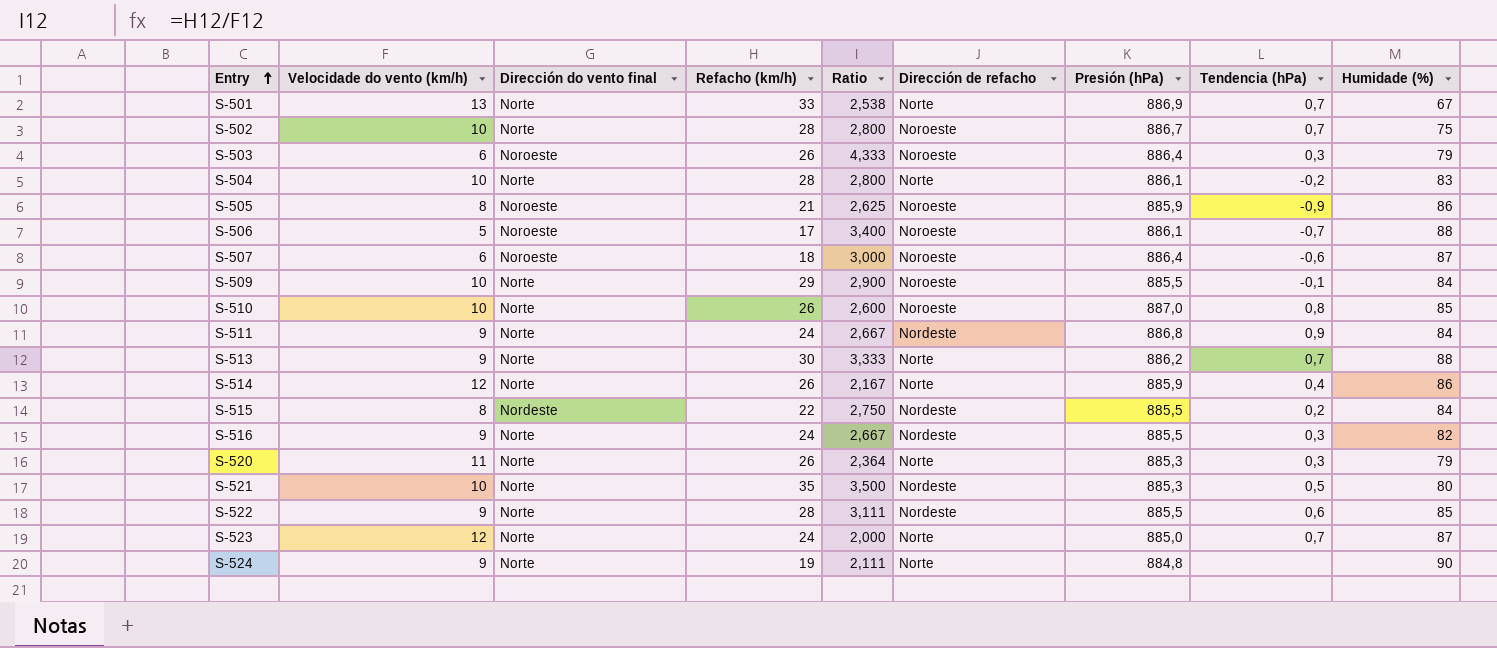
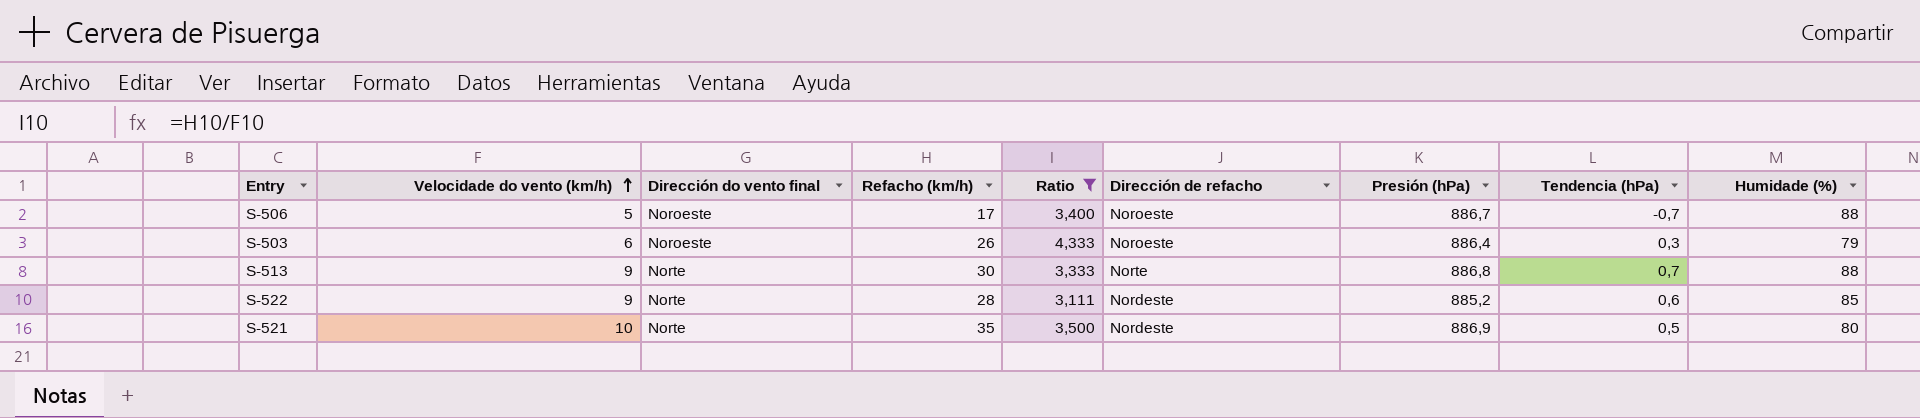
filter: none -> Ratio >= 3,111
row order: Entry ascending -> Velocidade do vento (km/h) ascending
S-506 | Presión (hPa): 886,1 -> 886,7
S-513 | Presión (hPa): 886,2 -> 886,8
S-522 | Presión (hPa): 885,5 -> 885,2
S-521 | Presión (hPa): 885,3 -> 886,9

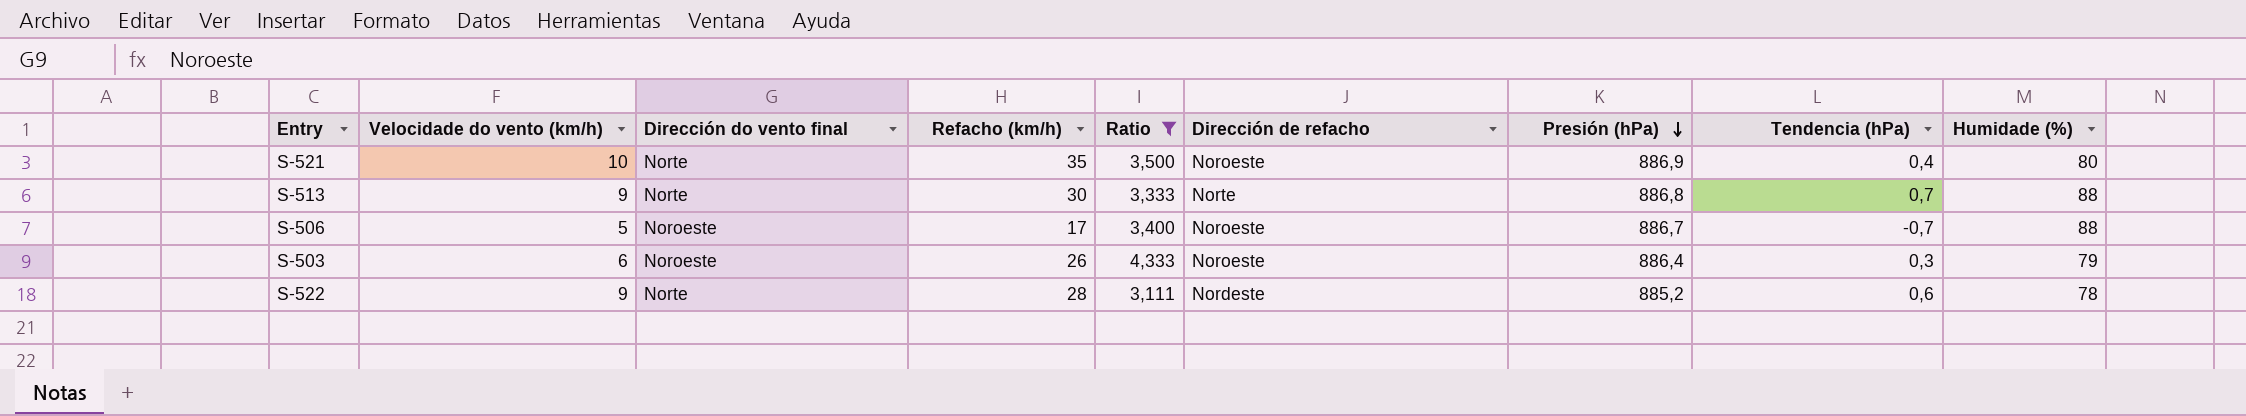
row order: Velocidade do vento (km/h) ascending -> Presión (hPa) descending
S-521 | Dirección de refacho: Nordeste -> Noroeste
S-521 | Tendencia (hPa): 0,5 -> 0,4
S-522 | Humidade (%): 85 -> 78

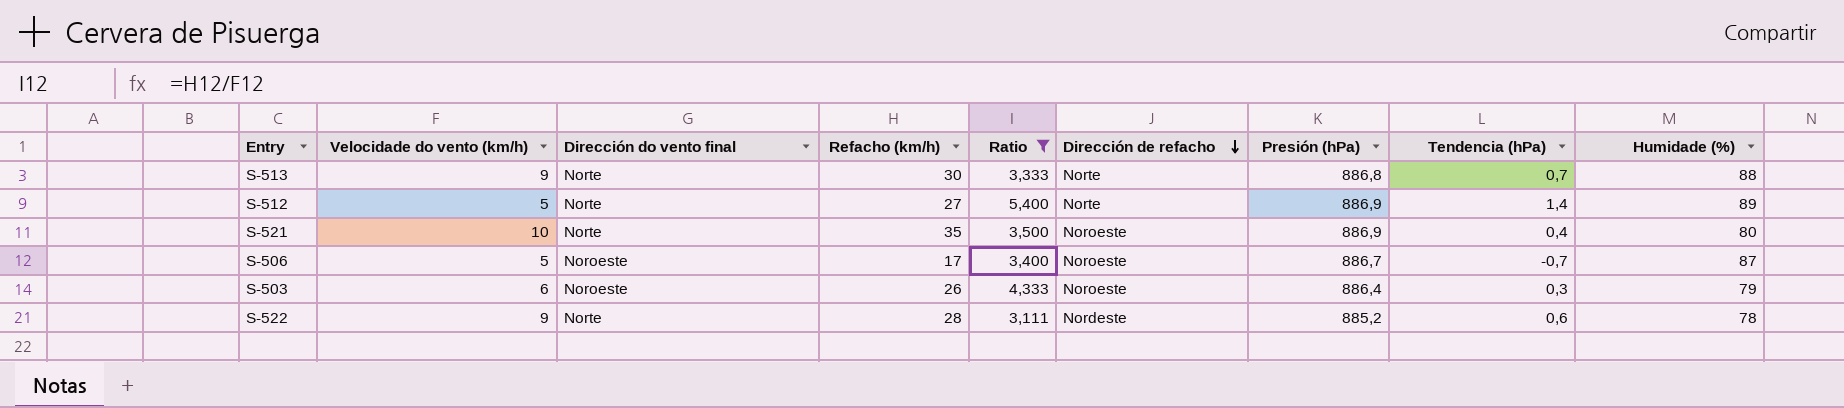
row order: Presión (hPa) descending -> Dirección de refacho descending
row S-512: none -> 5 | Norte | 27 | 5,400 | Norte | 886,9 | 1,4 | 89
S-506 | Humidade (%): 88 -> 87

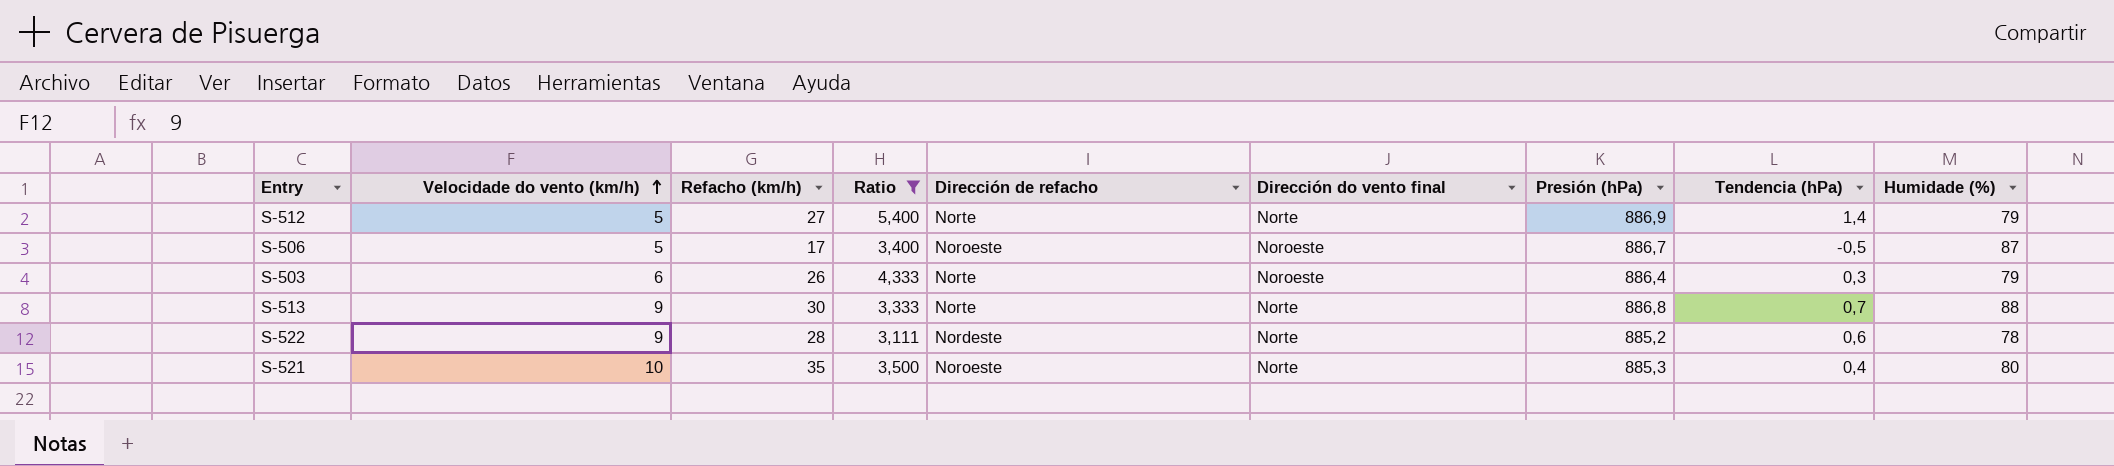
row order: Dirección de refacho descending -> Velocidade do vento (km/h) ascending
column Dirección do vento final | position: 3 -> 6
S-512 | Humidade (%): 89 -> 79
S-506 | Tendencia (hPa): -0,7 -> -0,5
S-503 | Dirección de refacho: Noroeste -> Norte
S-521 | Presión (hPa): 886,9 -> 885,3

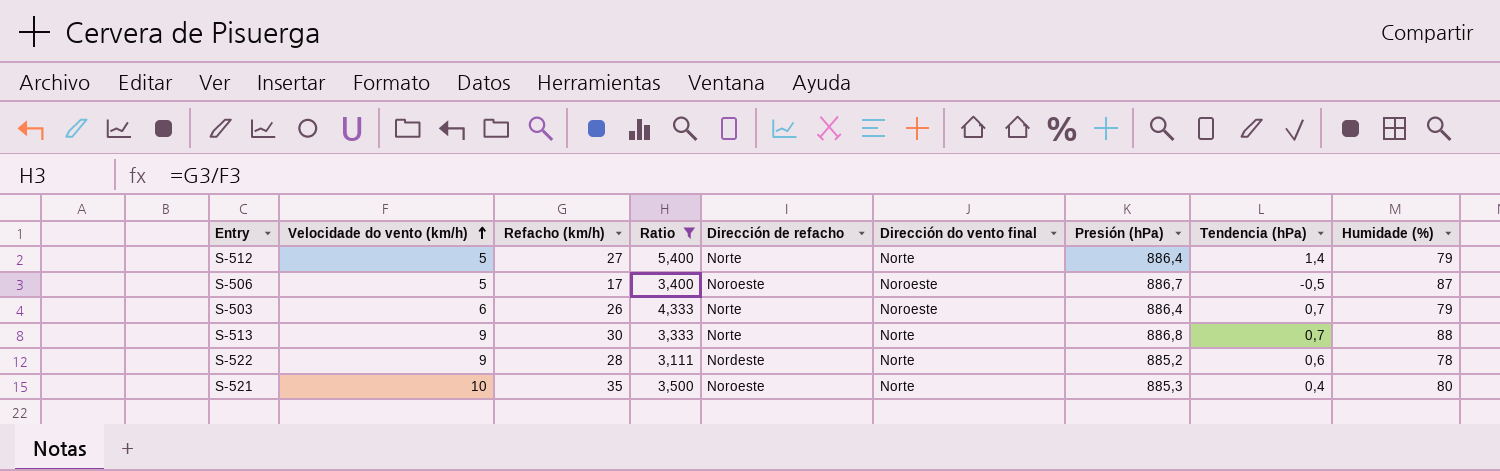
S-512 | Presión (hPa): 886,9 -> 886,4
S-503 | Tendencia (hPa): 0,3 -> 0,7

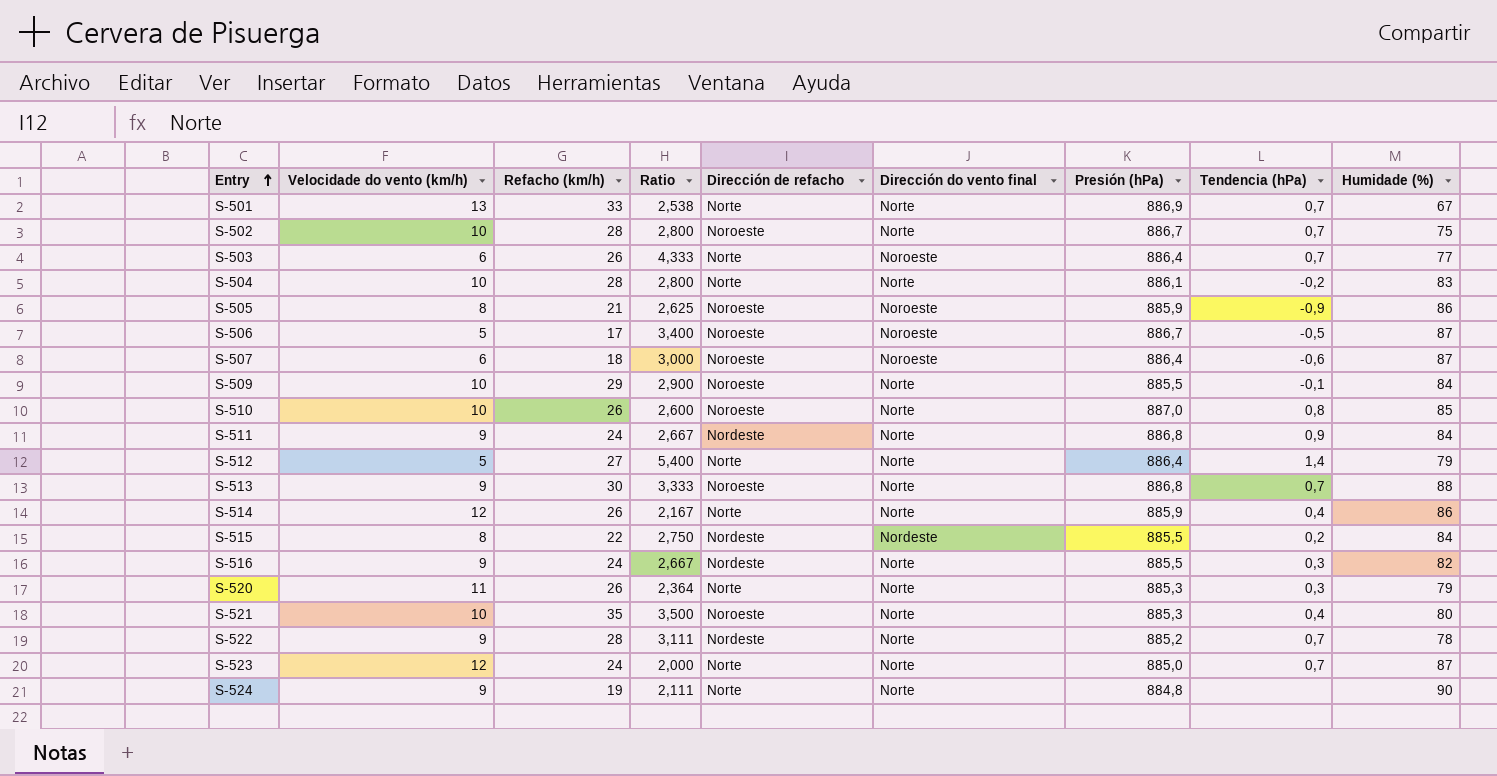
filter: Ratio >= 3,111 -> none
row order: Velocidade do vento (km/h) ascending -> Entry ascending
S-503 | Humidade (%): 79 -> 77
S-513 | Dirección de refacho: Norte -> Noroeste
S-522 | Tendencia (hPa): 0,6 -> 0,7

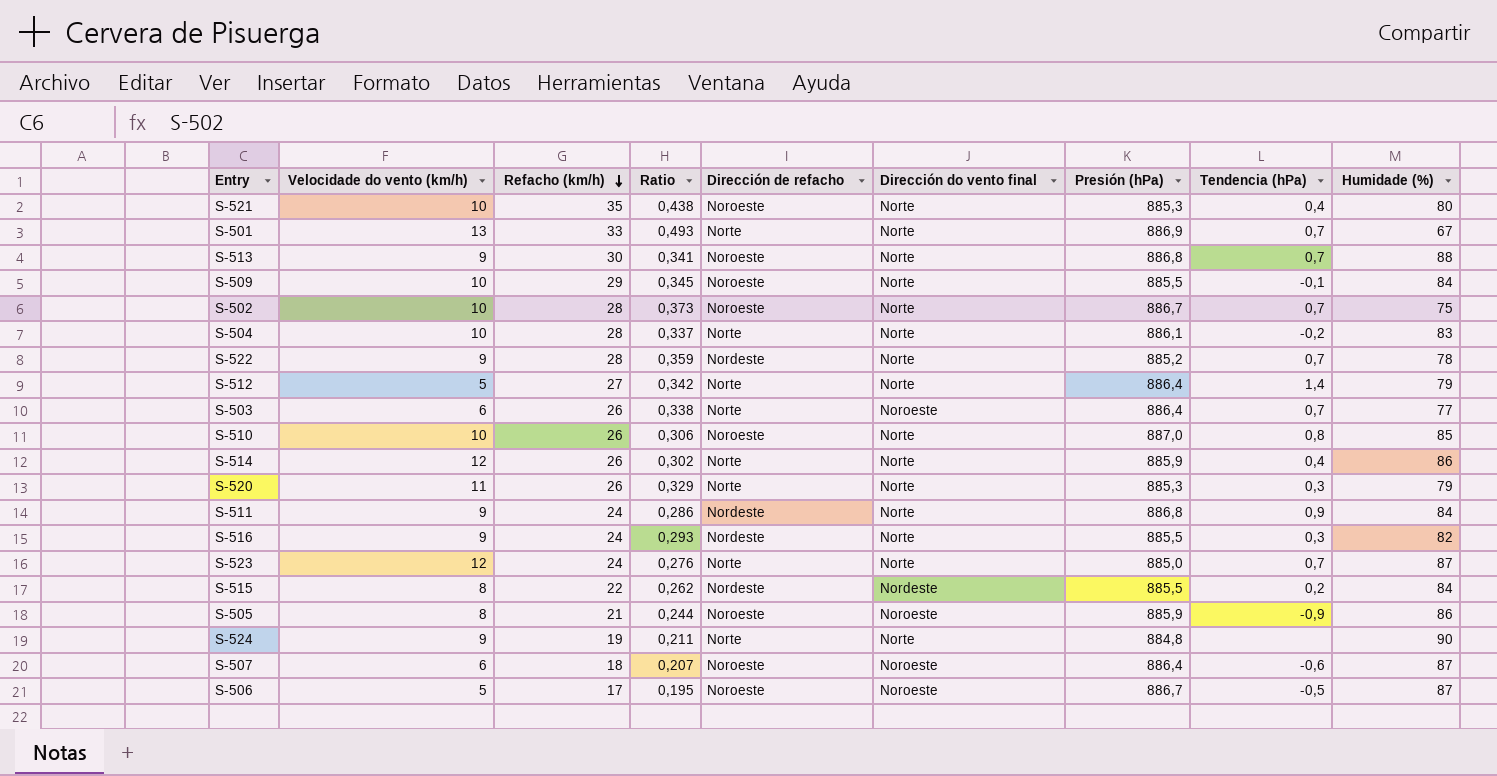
row order: Entry ascending -> Refacho (km/h) descending
column Ratio | formula: [Refacho (km/h)] / [Velocidade do vento (km/h)] -> [Refacho (km/h)] / [Humidade (%)]

